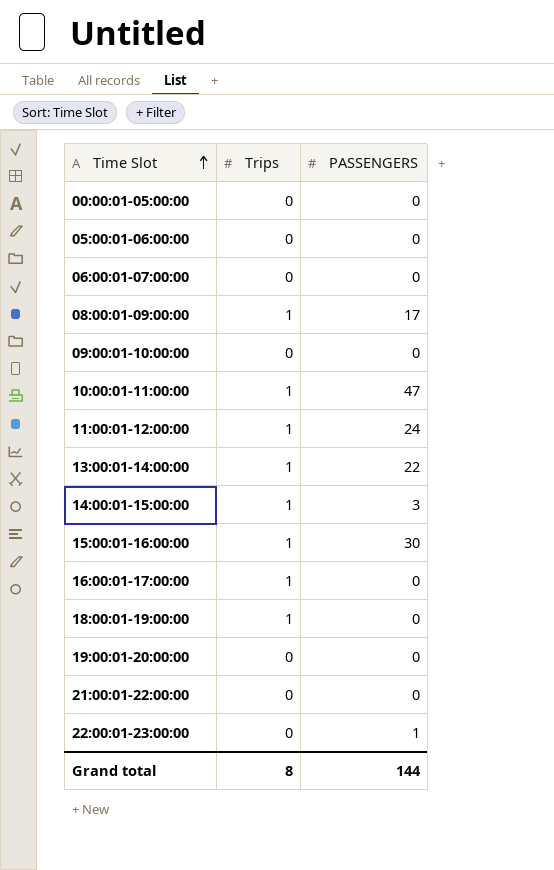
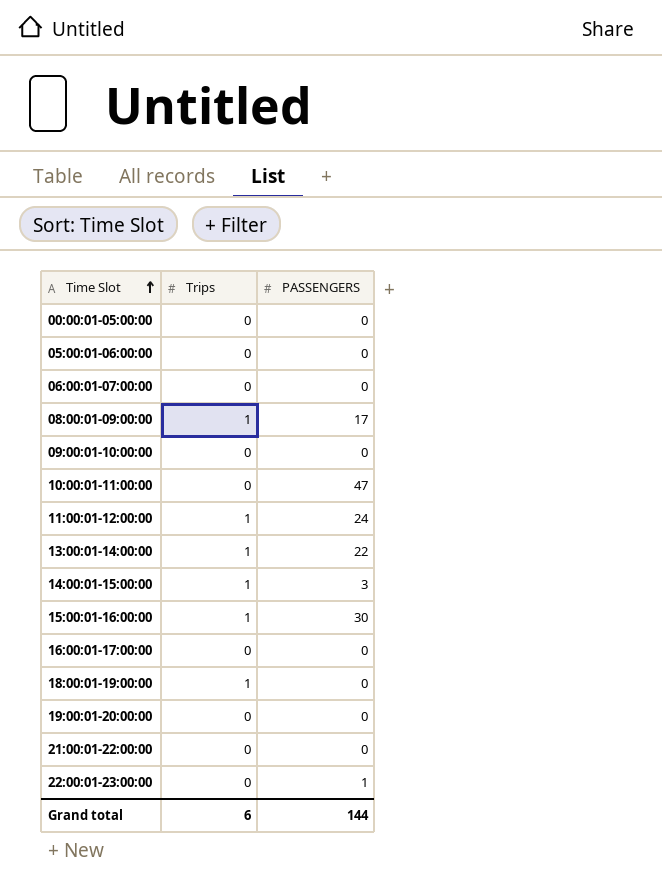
10:00:01-11:00:00 | Trips: 1 -> 0
16:00:01-17:00:00 | Trips: 1 -> 0
Grand total | Trips: 8 -> 6

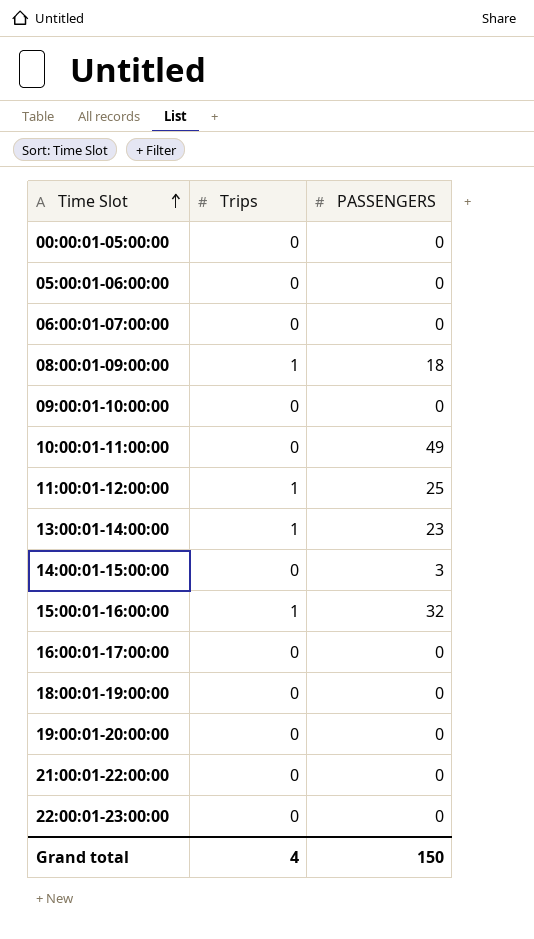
08:00:01-09:00:00 | PASSENGERS: 17 -> 18
10:00:01-11:00:00 | PASSENGERS: 47 -> 49
11:00:01-12:00:00 | PASSENGERS: 24 -> 25
13:00:01-14:00:00 | PASSENGERS: 22 -> 23
14:00:01-15:00:00 | Trips: 1 -> 0
15:00:01-16:00:00 | PASSENGERS: 30 -> 32
18:00:01-19:00:00 | Trips: 1 -> 0
22:00:01-23:00:00 | PASSENGERS: 1 -> 0
Grand total | Trips: 6 -> 4
Grand total | PASSENGERS: 144 -> 150

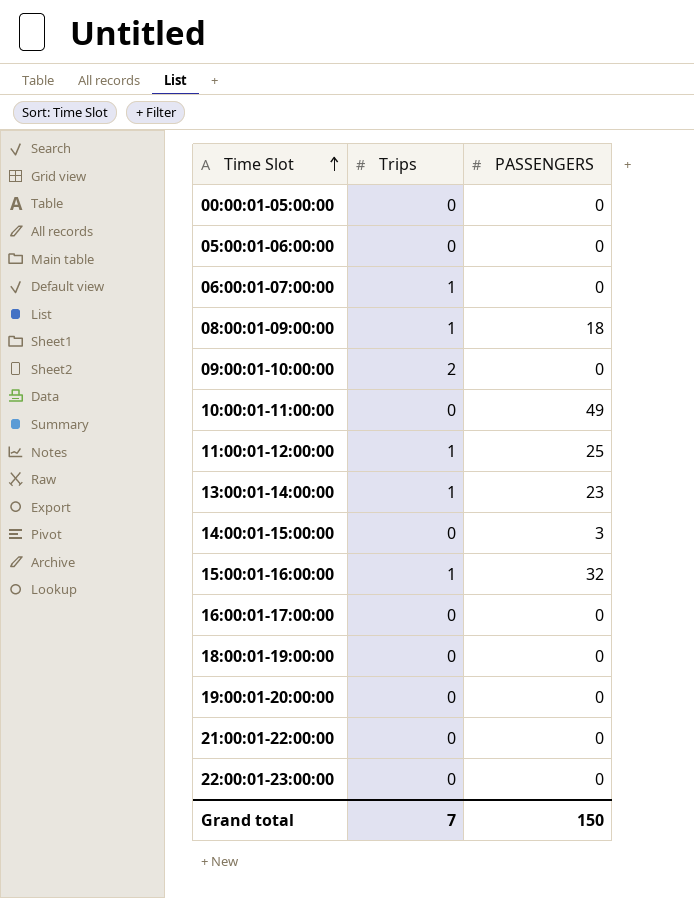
06:00:01-07:00:00 | Trips: 0 -> 1
09:00:01-10:00:00 | Trips: 0 -> 2
Grand total | Trips: 4 -> 7

